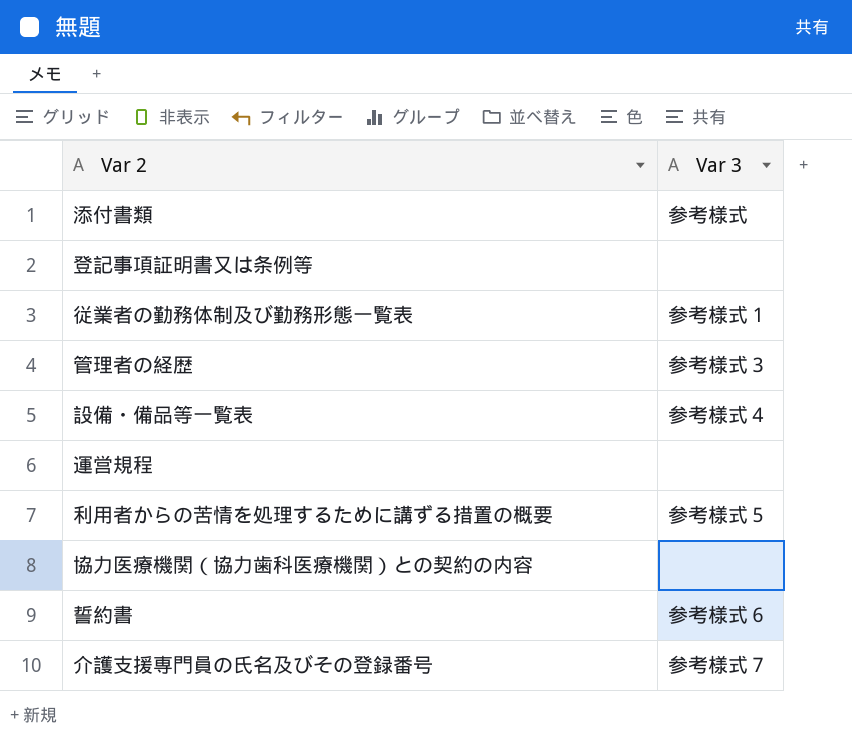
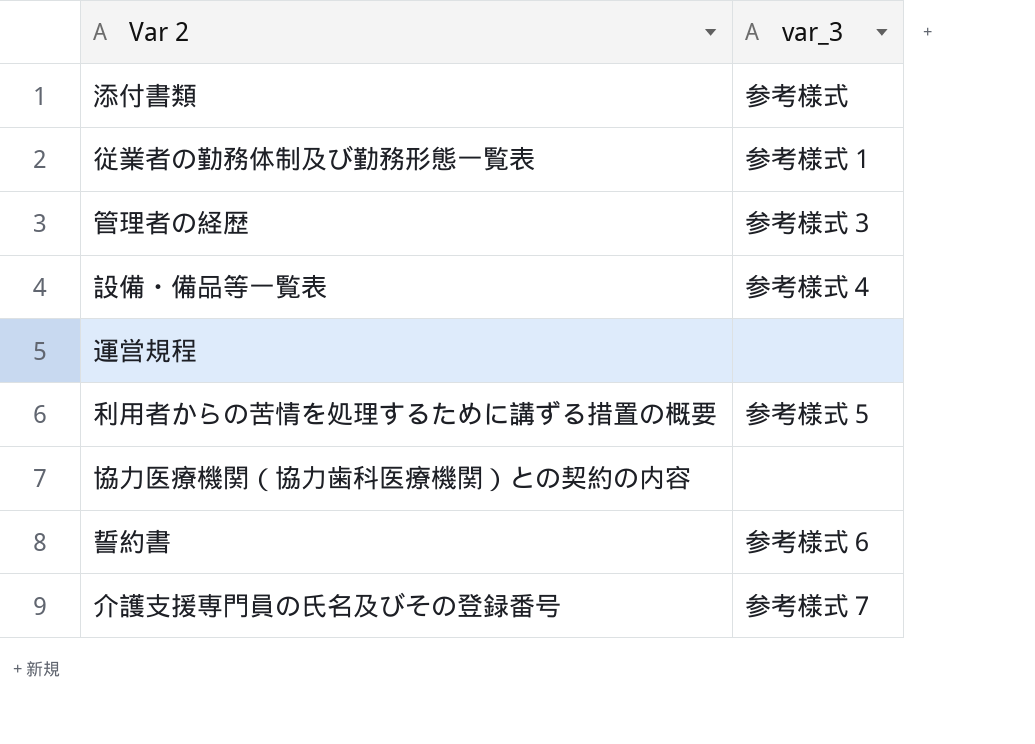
column name: Var 3 -> var_3
row 登記事項証明書又は条例等: none -> none

